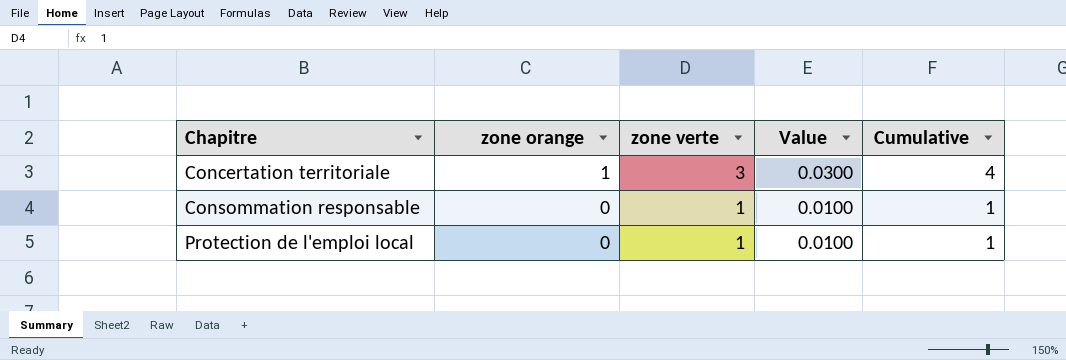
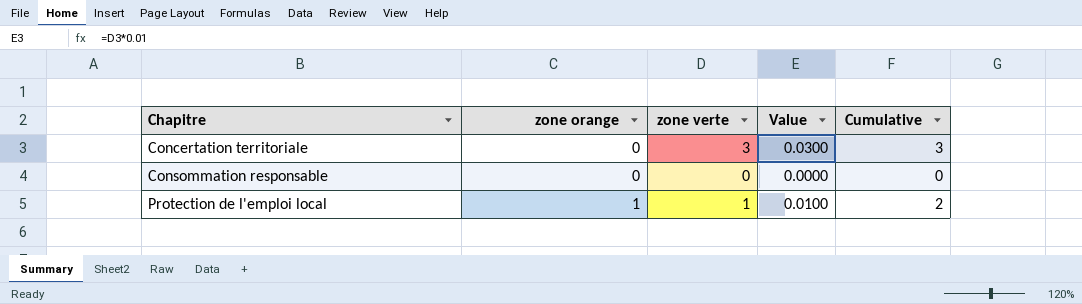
Concertation territoriale | zone orange: 1 -> 0
Concertation territoriale | Cumulative: 4 -> 3
Consommation responsable | zone verte: 1 -> 0
Consommation responsable | Value: 0.0100 -> 0.0000
Consommation responsable | Cumulative: 1 -> 0
Protection de l'emploi local | zone orange: 0 -> 1
Protection de l'emploi local | Cumulative: 1 -> 2

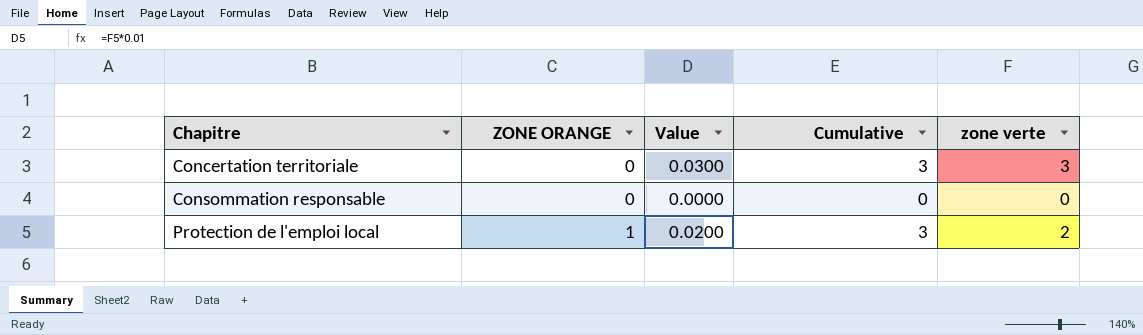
column name: zone orange -> ZONE ORANGE
column zone verte | position: 3 -> 5
Protection de l'emploi local | Value: 0.0100 -> 0.0200
Protection de l'emploi local | Cumulative: 2 -> 3
Protection de l'emploi local | zone verte: 1 -> 2

